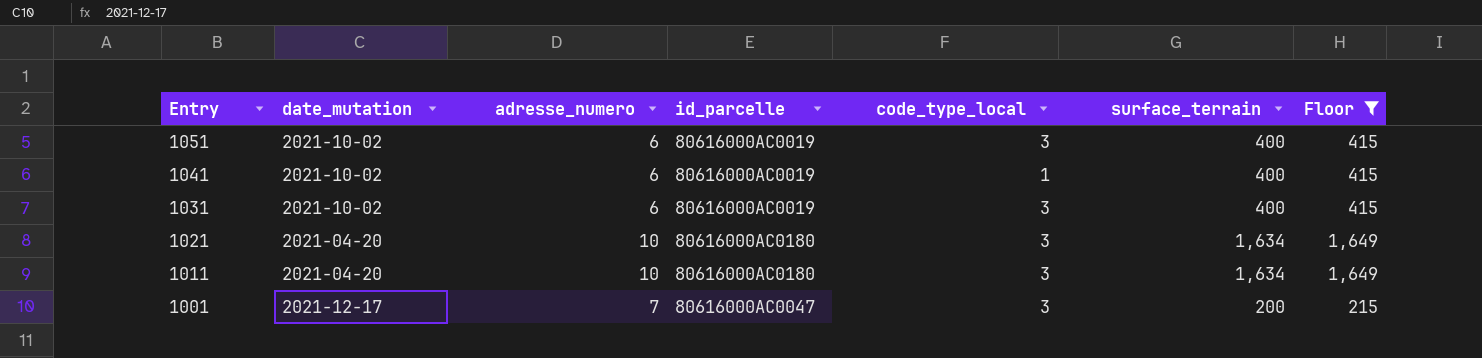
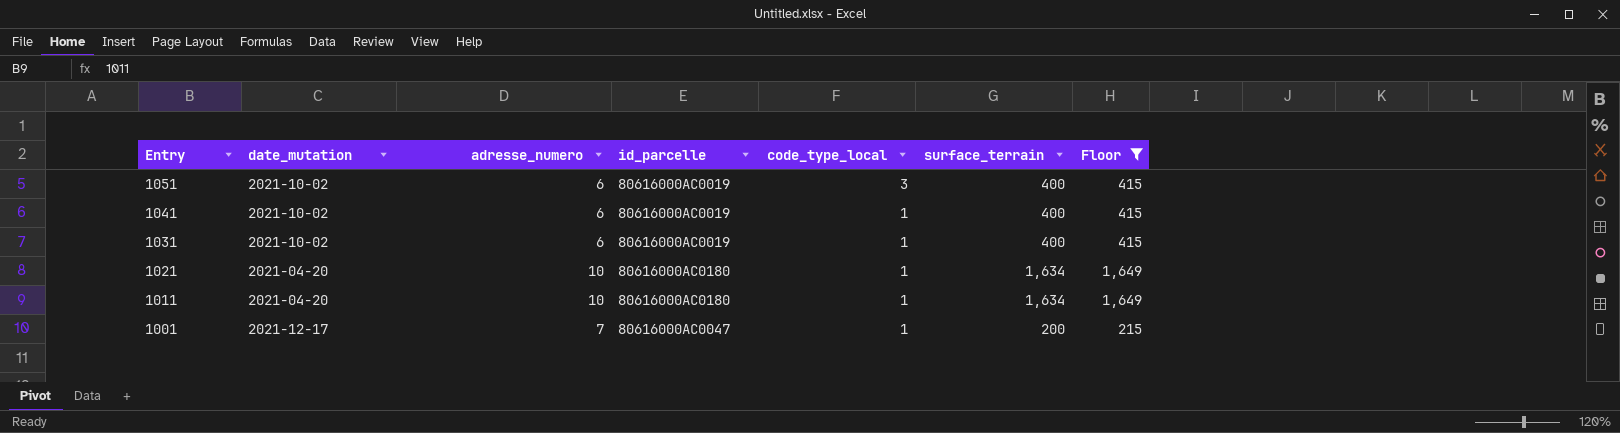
1031 | code_type_local: 3 -> 1
1021 | code_type_local: 3 -> 1
1011 | code_type_local: 3 -> 1
1001 | code_type_local: 3 -> 1

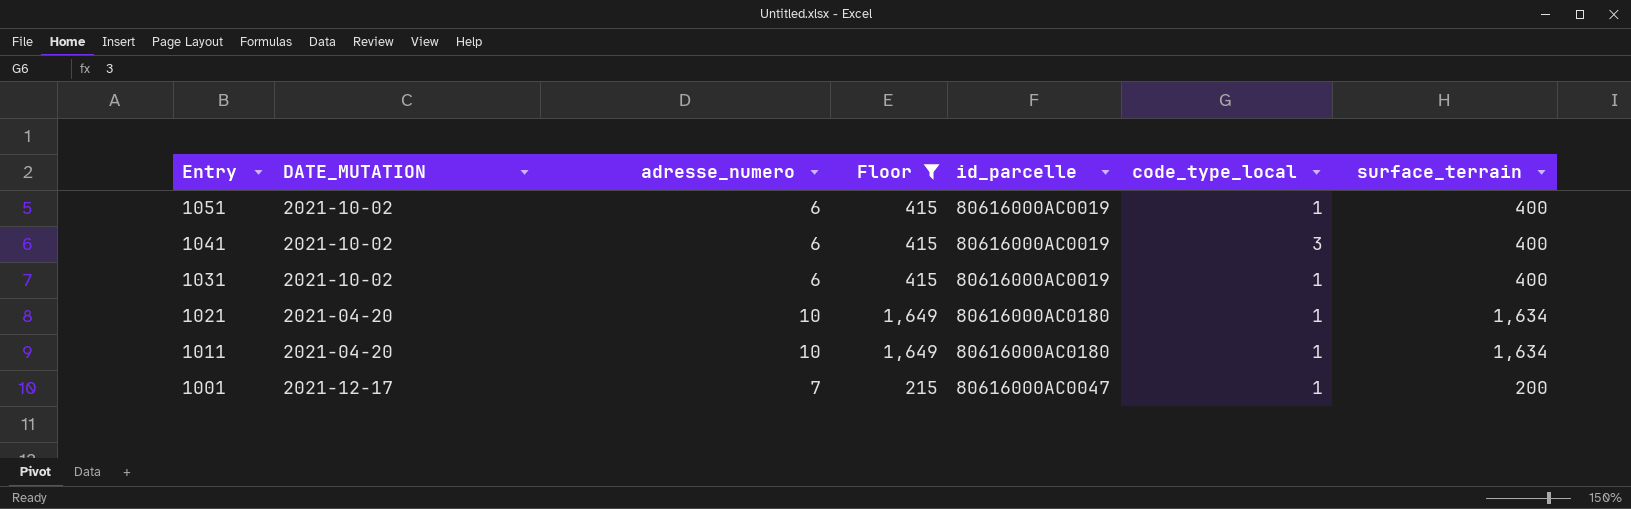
column name: date_mutation -> DATE_MUTATION
column Floor | position: 7 -> 4
1051 | code_type_local: 3 -> 1
1041 | code_type_local: 1 -> 3

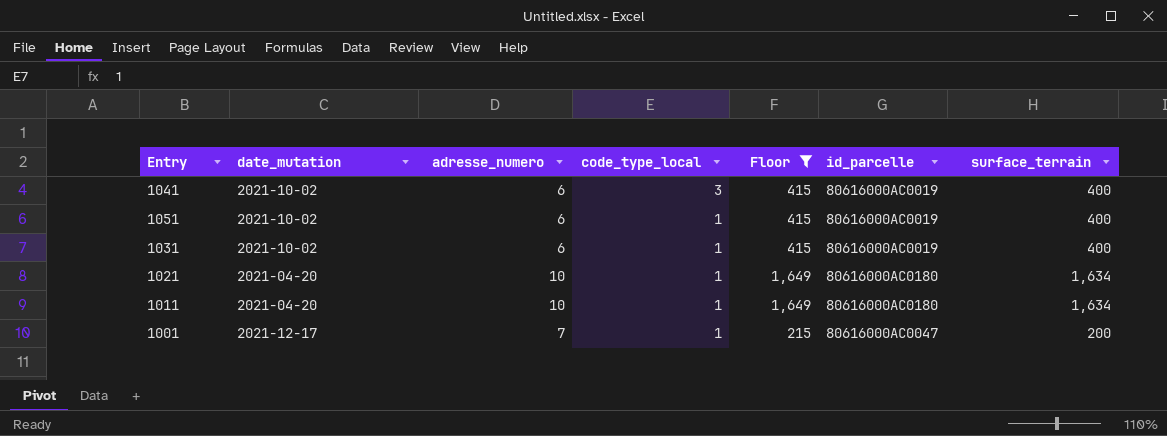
row order: Entry descending -> code_type_local descending
column name: DATE_MUTATION -> date_mutation
column code_type_local | position: 6 -> 4

